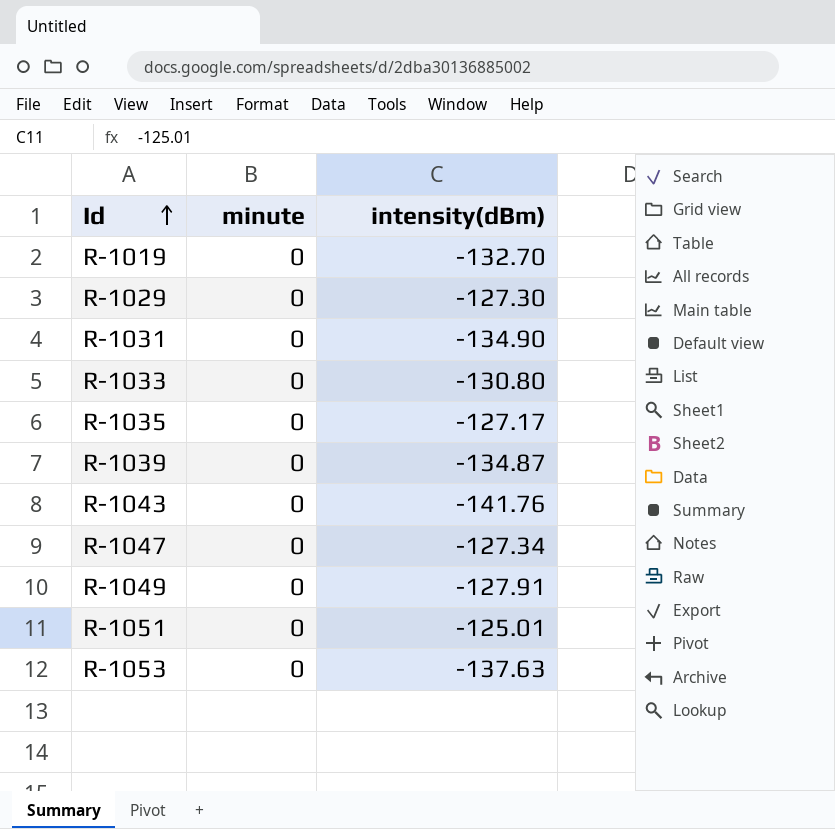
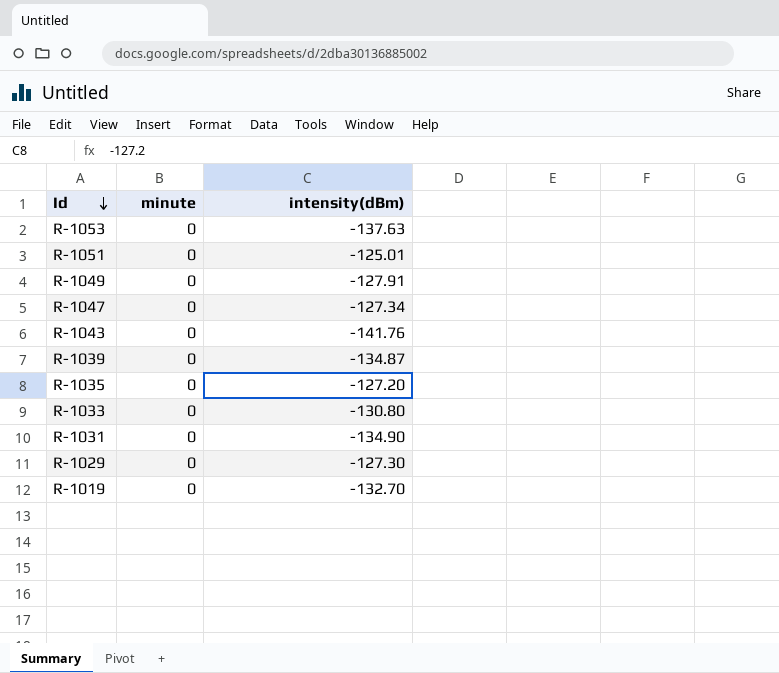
row order: Id ascending -> Id descending
R-1035 | intensity(dBm): -127.17 -> -127.20

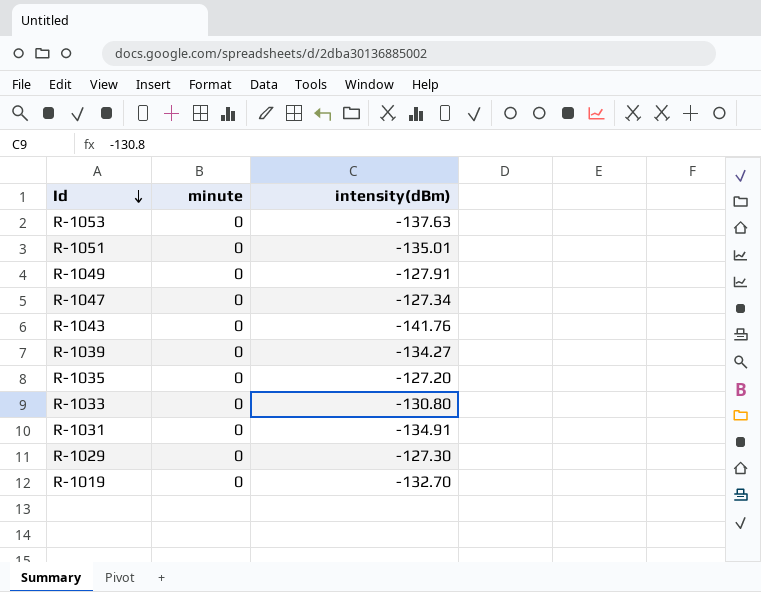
R-1051 | intensity(dBm): -125.01 -> -135.01
R-1039 | intensity(dBm): -134.87 -> -134.27
R-1031 | intensity(dBm): -134.90 -> -134.91

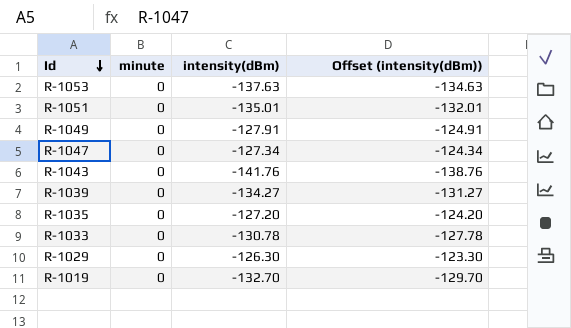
column Offset (intensity(dBm)) | formula: none -> [intensity(dBm)] + 3
row R-1031: 0 | -134.91 -> none
R-1033 | intensity(dBm): -130.80 -> -130.78
R-1029 | intensity(dBm): -127.30 -> -126.30

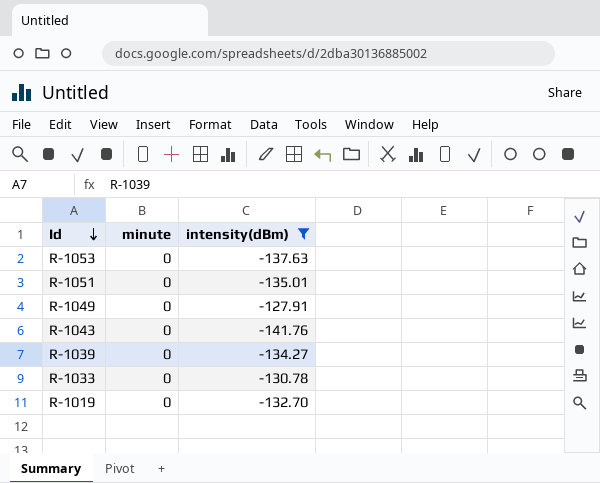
filter: none -> intensity(dBm) <= -127.91
column Offset (intensity(dBm)) | formula: [intensity(dBm)] + 3 -> none

